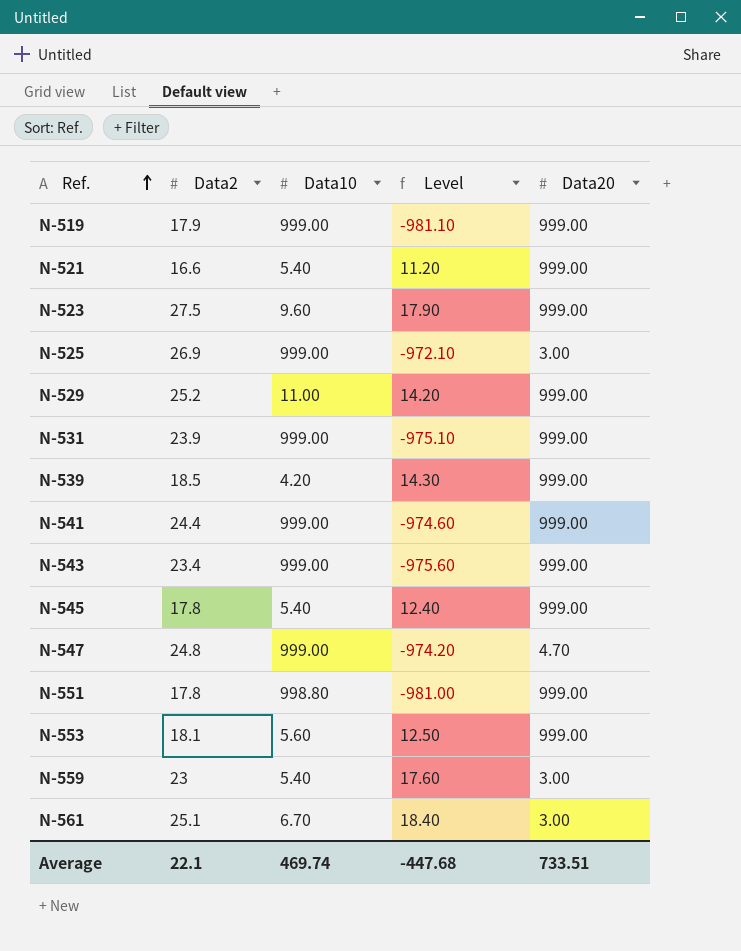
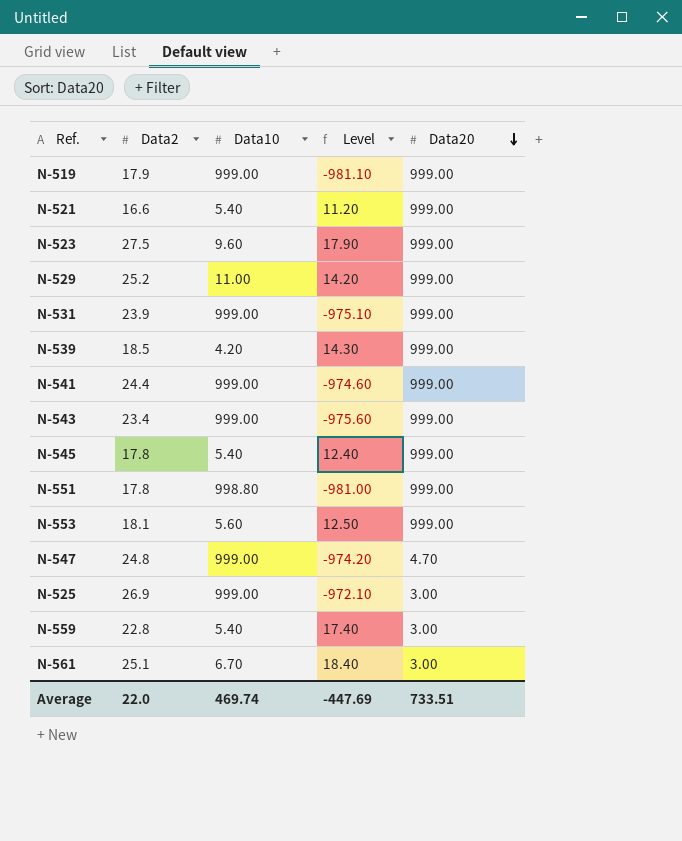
row order: Ref. ascending -> Data20 descending
N-559 | Data2: 23 -> 22.8
N-559 | Level: 17.60 -> 17.40
Average | Data2: 22.1 -> 22.0
Average | Level: -447.68 -> -447.69

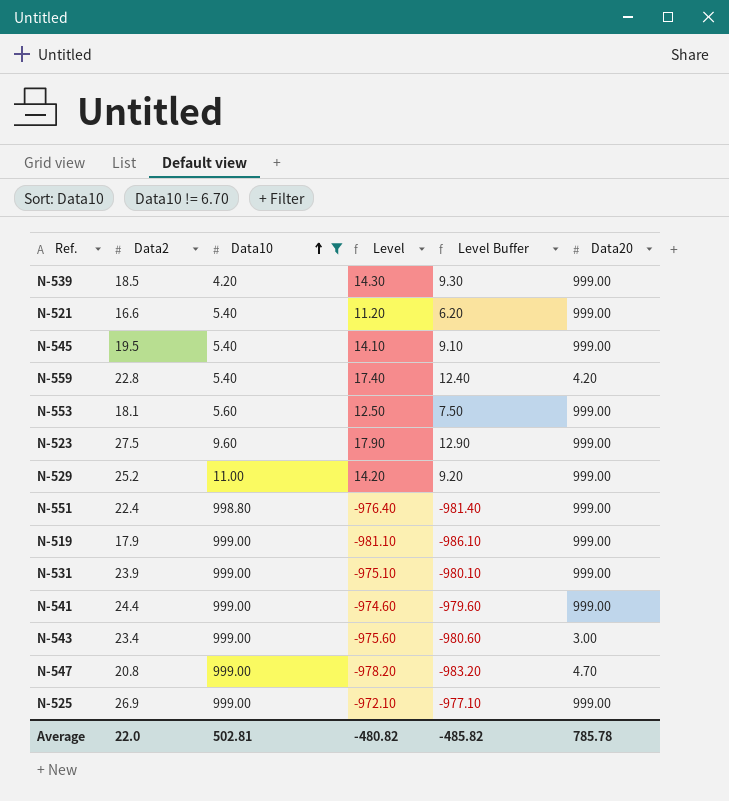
filter: none -> Data10 != 6.70
row order: Data20 descending -> Data10 ascending
column Level Buffer | formula: none -> [Level] - 5
N-545 | Data2: 17.8 -> 19.5
N-545 | Level: 12.40 -> 14.10
N-559 | Data20: 3.00 -> 4.20
N-551 | Data2: 17.8 -> 22.4
N-551 | Level: -981.00 -> -976.40
N-543 | Data20: 999.00 -> 3.00
N-547 | Data2: 24.8 -> 20.8
N-547 | Level: -974.20 -> -978.20
N-525 | Data20: 3.00 -> 999.00
Average | Data10: 469.74 -> 502.81
Average | Level: -447.69 -> -480.82
Average | Data20: 733.51 -> 785.78

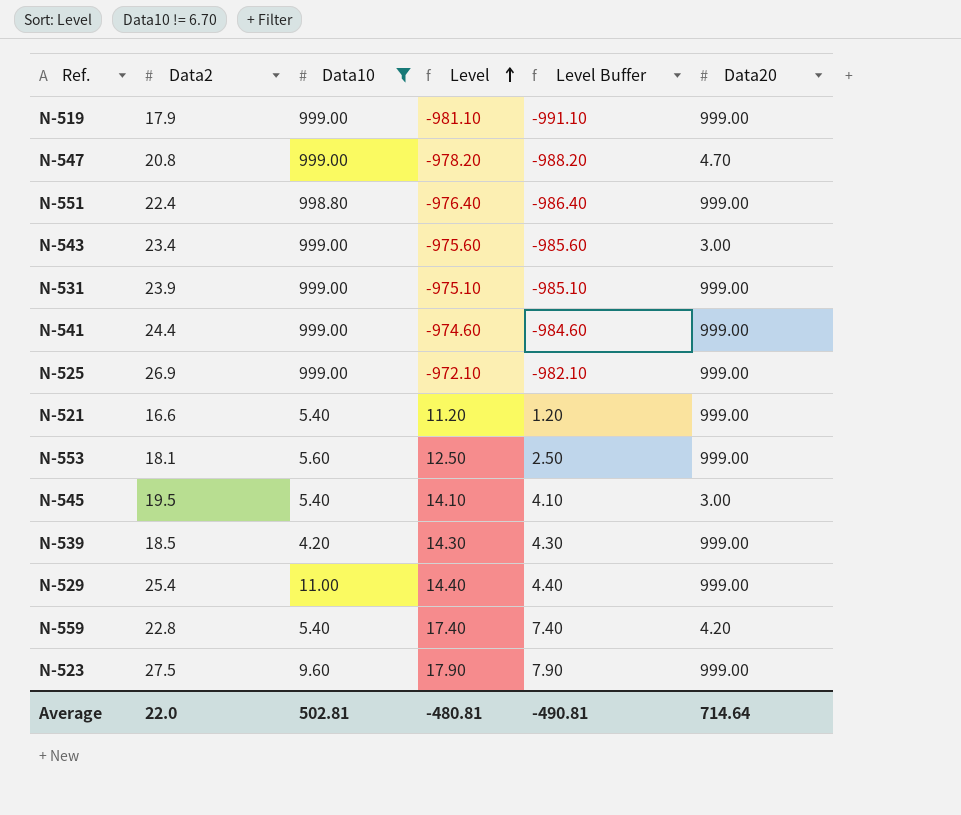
row order: Data10 ascending -> Level ascending
column Level Buffer | formula: [Level] - 5 -> [Level] - 10
N-545 | Data20: 999.00 -> 3.00
N-529 | Data2: 25.2 -> 25.4
N-529 | Level: 14.20 -> 14.40
Average | Level: -480.82 -> -480.81
Average | Level Buffer: -485.82 -> -490.81
Average | Data20: 785.78 -> 714.64

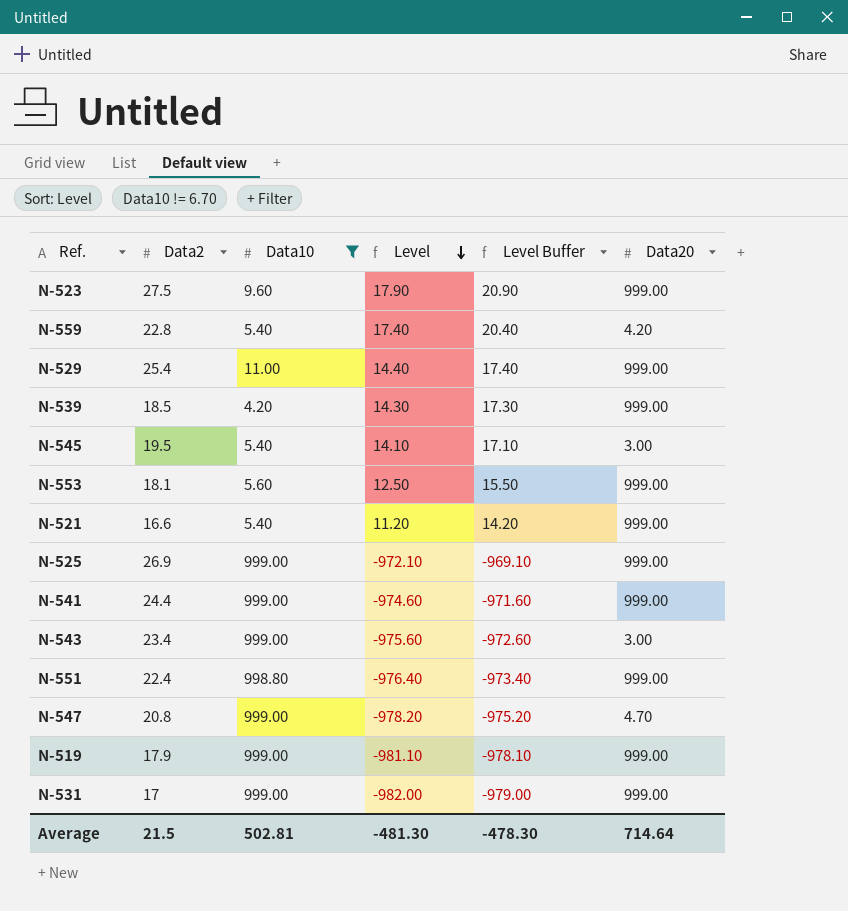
row order: Level ascending -> Level descending
column Level Buffer | formula: [Level] - 10 -> [Level] + 3
N-531 | Data2: 23.9 -> 17
N-531 | Level: -975.10 -> -982.00
Average | Data2: 22.0 -> 21.5
Average | Level: -480.81 -> -481.30
Average | Level Buffer: -490.81 -> -478.30

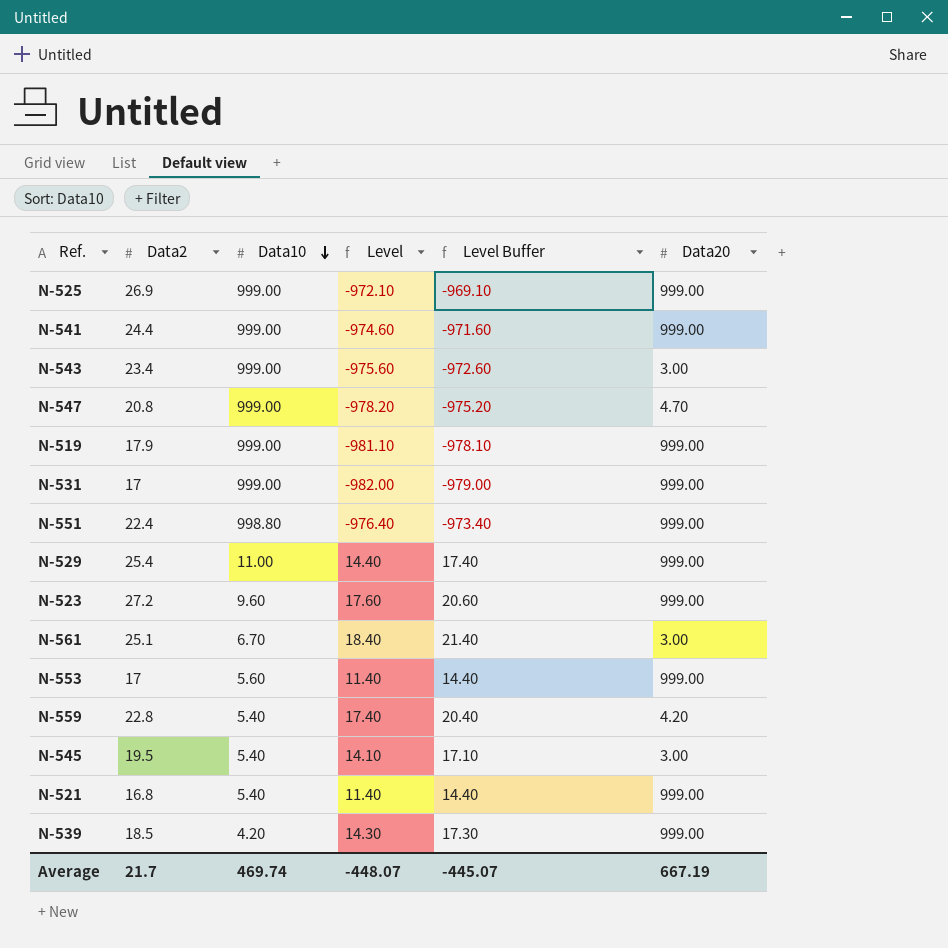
filter: Data10 != 6.70 -> none
row order: Level descending -> Data10 descending
N-523 | Data2: 27.5 -> 27.2
N-523 | Level: 17.90 -> 17.60
N-523 | Level Buffer: 20.90 -> 20.60
N-553 | Data2: 18.1 -> 17
N-553 | Level: 12.50 -> 11.40
N-553 | Level Buffer: 15.50 -> 14.40
N-521 | Data2: 16.6 -> 16.8
N-521 | Level: 11.20 -> 11.40
N-521 | Level Buffer: 14.20 -> 14.40
Average | Data2: 21.5 -> 21.7
Average | Data10: 502.81 -> 469.74
Average | Level: -481.30 -> -448.07
Average | Level Buffer: -478.30 -> -445.07
Average | Data20: 714.64 -> 667.19

